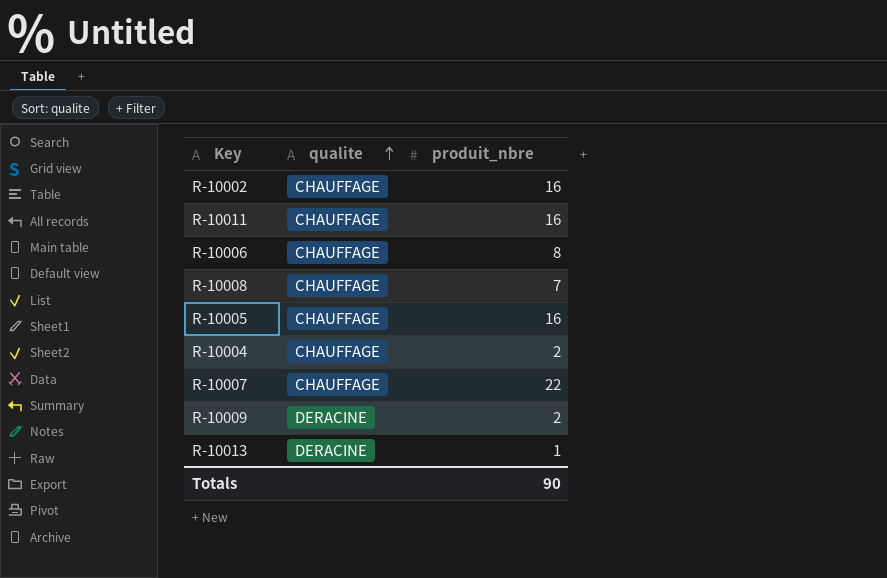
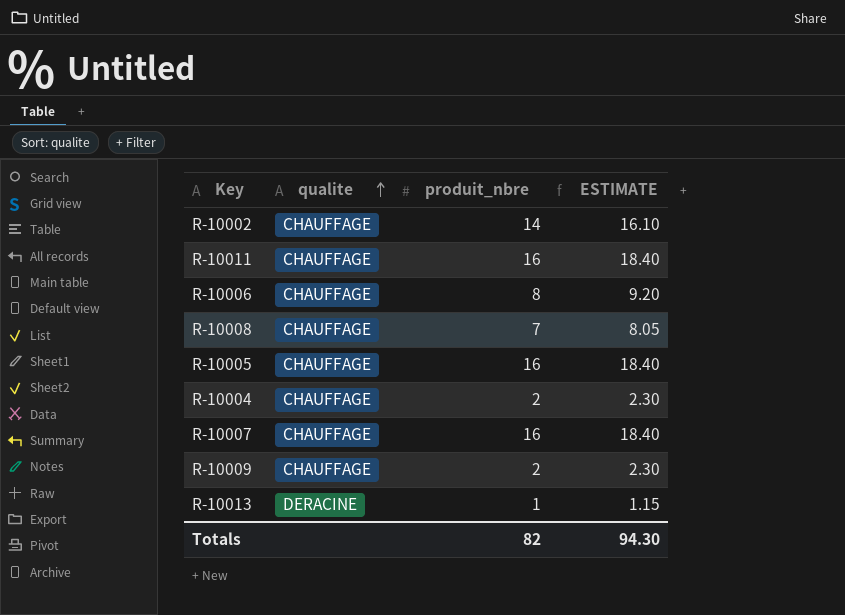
column ESTIMATE | formula: none -> [produit_nbre] * 1.15
R-10002 | produit_nbre: 16 -> 14
R-10007 | produit_nbre: 22 -> 16
R-10009 | qualite: DERACINE -> CHAUFFAGE
Totals | produit_nbre: 90 -> 82

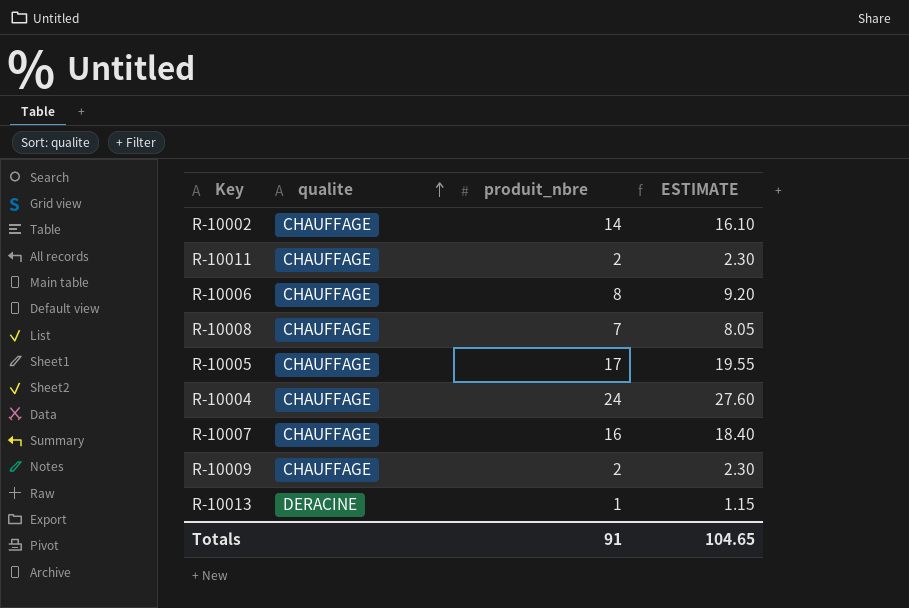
R-10011 | produit_nbre: 16 -> 2
R-10011 | ESTIMATE: 18.40 -> 2.30
R-10005 | produit_nbre: 16 -> 17
R-10005 | ESTIMATE: 18.40 -> 19.55
R-10004 | produit_nbre: 2 -> 24
R-10004 | ESTIMATE: 2.30 -> 27.60
Totals | produit_nbre: 82 -> 91
Totals | ESTIMATE: 94.30 -> 104.65

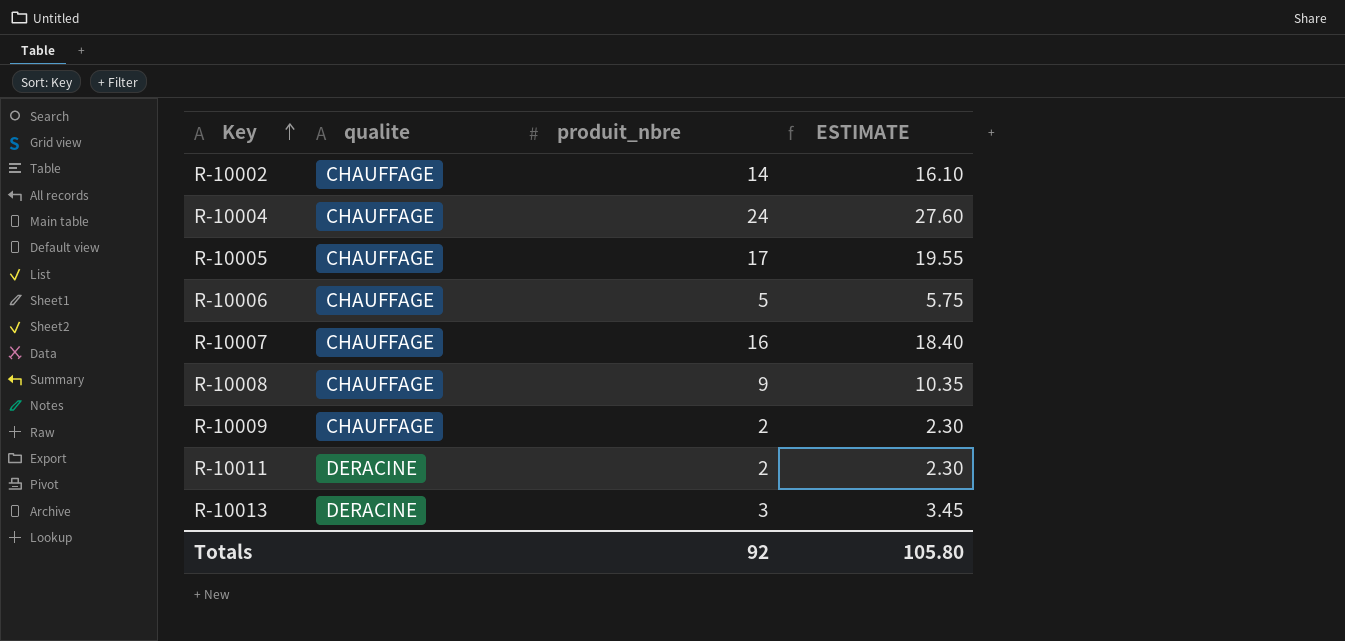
row order: qualite ascending -> Key ascending
R-10006 | produit_nbre: 8 -> 5
R-10006 | ESTIMATE: 9.20 -> 5.75
R-10008 | produit_nbre: 7 -> 9
R-10008 | ESTIMATE: 8.05 -> 10.35
R-10011 | qualite: CHAUFFAGE -> DERACINE
R-10013 | produit_nbre: 1 -> 3
R-10013 | ESTIMATE: 1.15 -> 3.45
Totals | produit_nbre: 91 -> 92
Totals | ESTIMATE: 104.65 -> 105.80

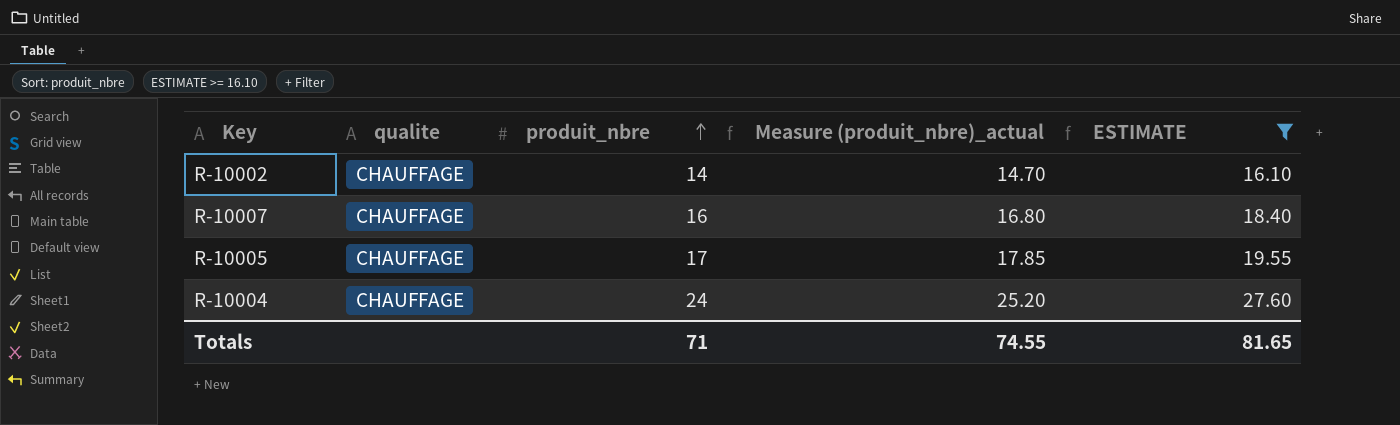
filter: none -> ESTIMATE >= 16.10
row order: Key ascending -> produit_nbre ascending
column Measure (produit_nbre)_actual | formula: none -> [produit_nbre] * 1.05
Totals | produit_nbre: 92 -> 71
Totals | ESTIMATE: 105.80 -> 81.65

